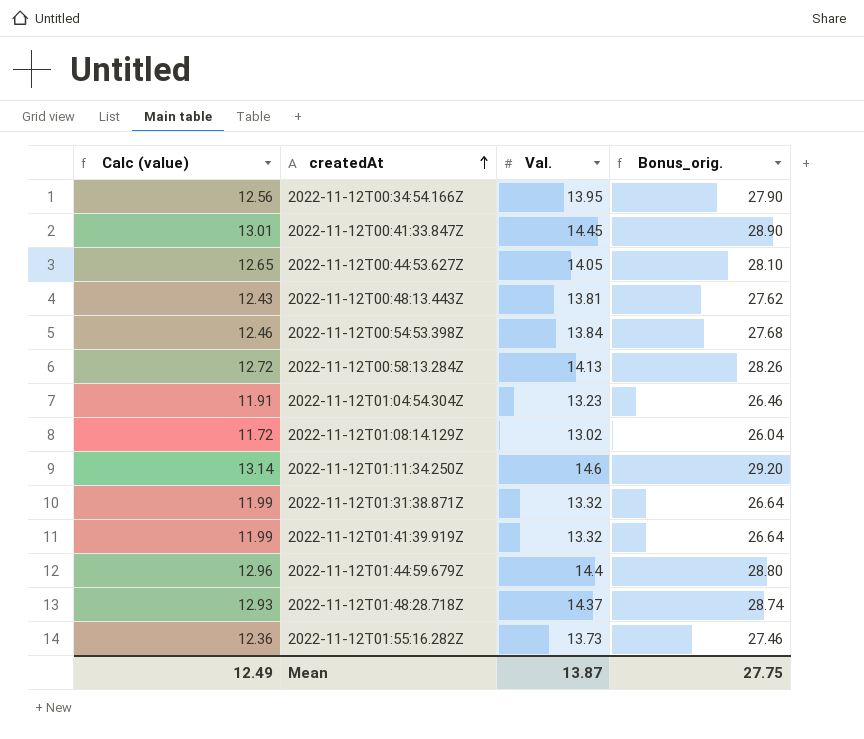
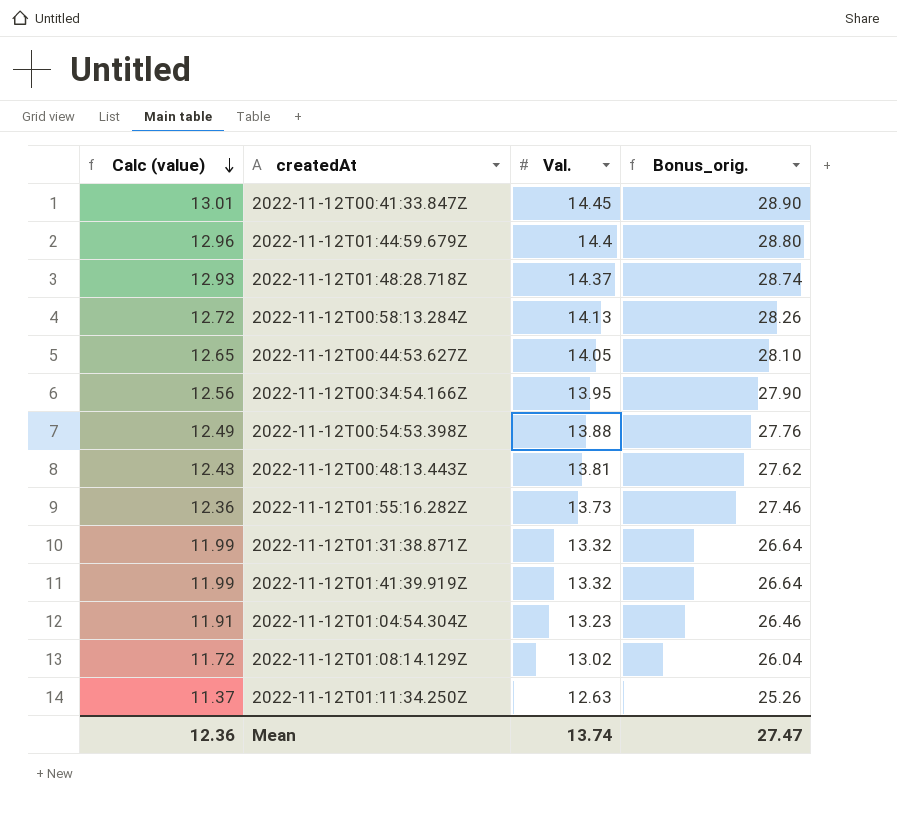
row order: createdAt ascending -> Calc (value) descending
2022-11-12T00:54:53.398Z | Calc (value): 12.46 -> 12.49
2022-11-12T00:54:53.398Z | Val.: 13.84 -> 13.88
2022-11-12T00:54:53.398Z | Bonus_orig.: 27.68 -> 27.76
2022-11-12T01:11:34.250Z | Calc (value): 13.14 -> 11.37
2022-11-12T01:11:34.250Z | Val.: 14.6 -> 12.63
2022-11-12T01:11:34.250Z | Bonus_orig.: 29.20 -> 25.26
Mean | Calc (value): 12.49 -> 12.36
Mean | Val.: 13.87 -> 13.74
Mean | Bonus_orig.: 27.75 -> 27.47

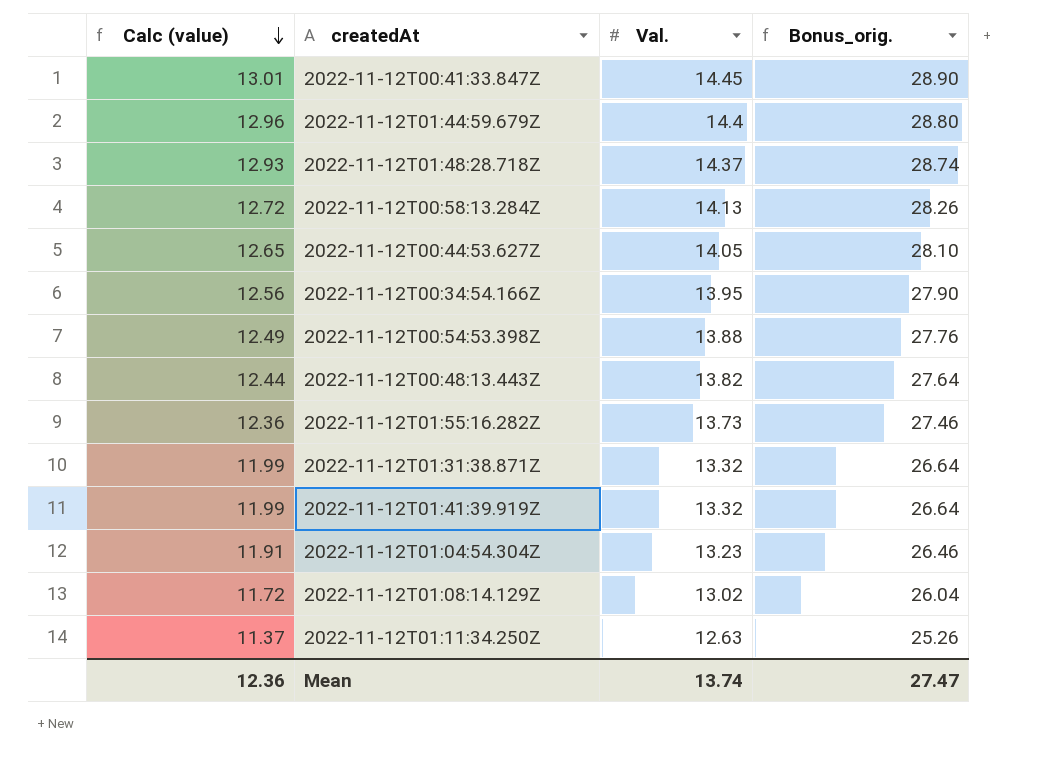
2022-11-12T00:48:13.443Z | Calc (value): 12.43 -> 12.44
2022-11-12T00:48:13.443Z | Val.: 13.81 -> 13.82
2022-11-12T00:48:13.443Z | Bonus_orig.: 27.62 -> 27.64

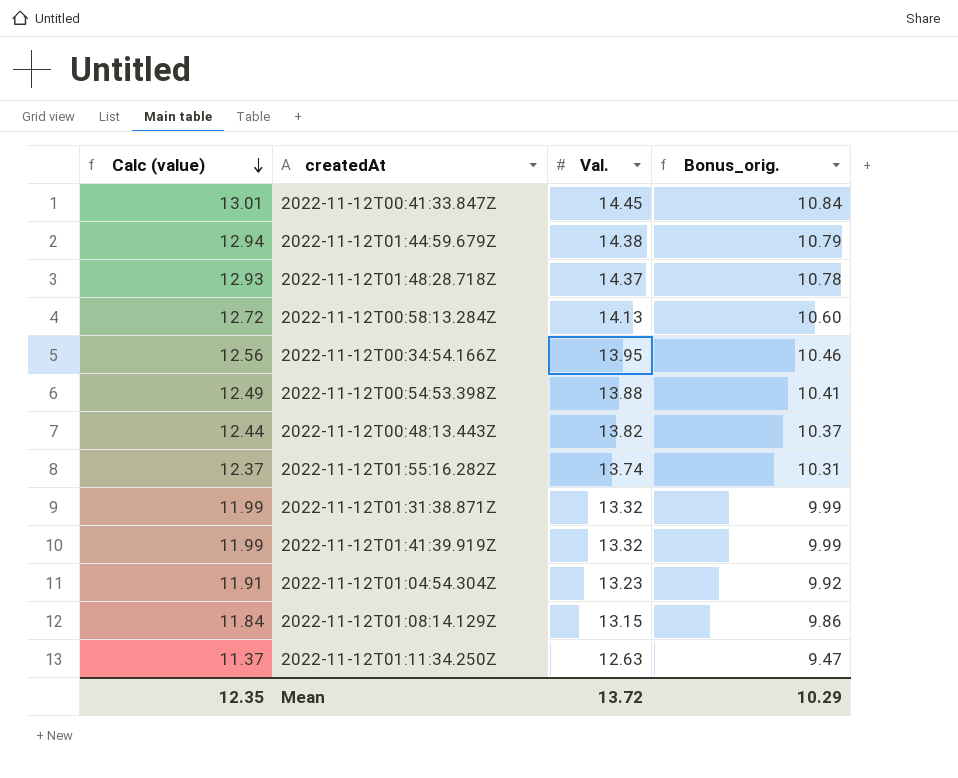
column Bonus_orig. | formula: [Val.] * 2 -> [Val.] * 0.75
row 2022-11-12T00:44:53.627Z: 12.65 | 14.05 | 28.10 -> none
2022-11-12T01:44:59.679Z | Calc (value): 12.96 -> 12.94
2022-11-12T01:44:59.679Z | Val.: 14.4 -> 14.38
2022-11-12T01:55:16.282Z | Calc (value): 12.36 -> 12.37
2022-11-12T01:55:16.282Z | Val.: 13.73 -> 13.74
2022-11-12T01:08:14.129Z | Calc (value): 11.72 -> 11.84
2022-11-12T01:08:14.129Z | Val.: 13.02 -> 13.15
Mean | Calc (value): 12.36 -> 12.35
Mean | Val.: 13.74 -> 13.72
Mean | Bonus_orig.: 27.47 -> 10.29

